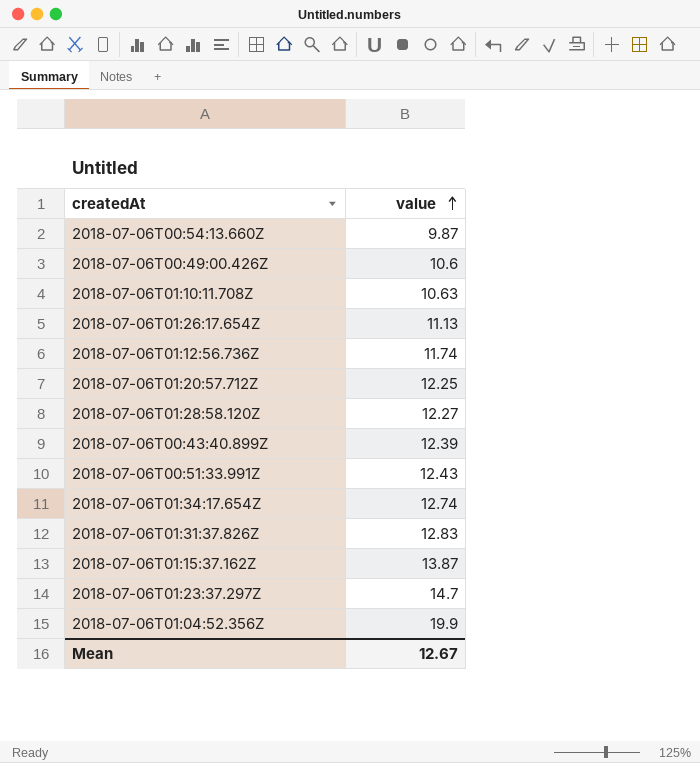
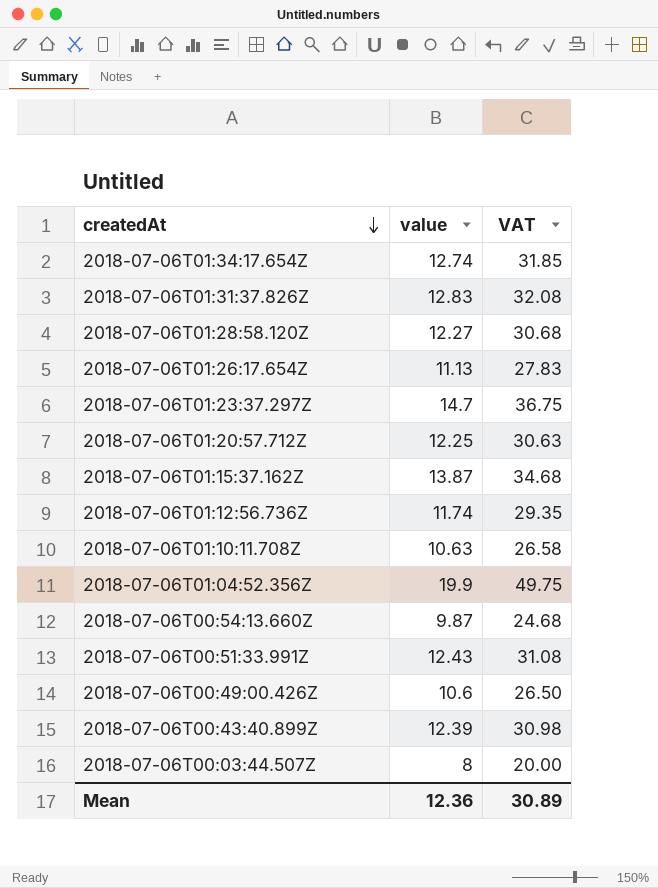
row order: value ascending -> createdAt descending
column VAT | formula: none -> [value] * 2.5
row 2018-07-06T00:03:44.507Z: none -> 8 | 20.00
Mean | value: 12.67 -> 12.36

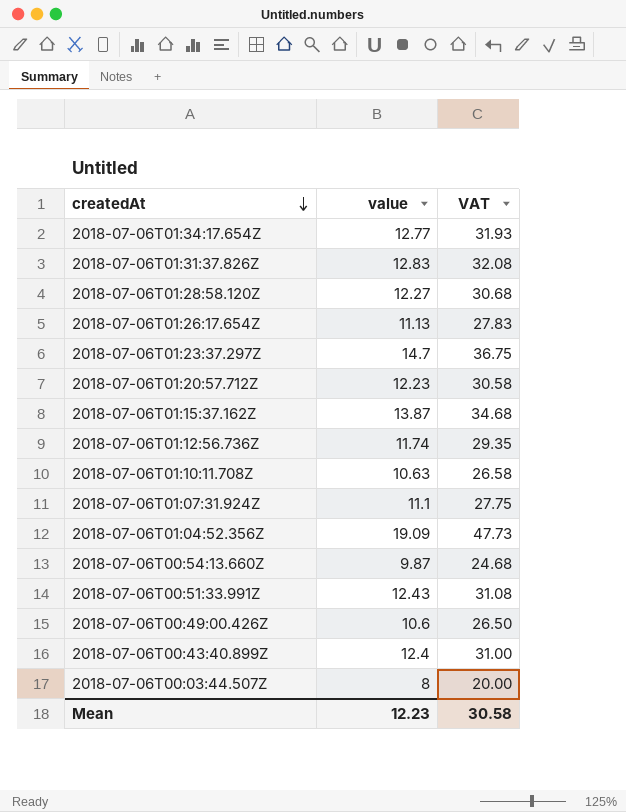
2018-07-06T01:34:17.654Z | value: 12.74 -> 12.77
2018-07-06T01:34:17.654Z | VAT: 31.85 -> 31.93
2018-07-06T01:20:57.712Z | value: 12.25 -> 12.23
2018-07-06T01:20:57.712Z | VAT: 30.63 -> 30.58
row 2018-07-06T01:07:31.924Z: none -> 11.1 | 27.75
2018-07-06T01:04:52.356Z | value: 19.9 -> 19.09
2018-07-06T01:04:52.356Z | VAT: 49.75 -> 47.73
2018-07-06T00:43:40.899Z | value: 12.39 -> 12.4
2018-07-06T00:43:40.899Z | VAT: 30.98 -> 31.00
Mean | value: 12.36 -> 12.23
Mean | VAT: 30.89 -> 30.58

